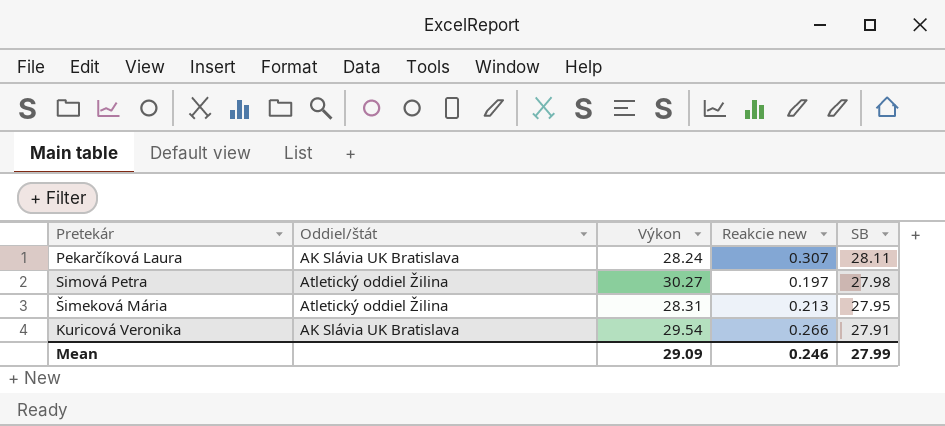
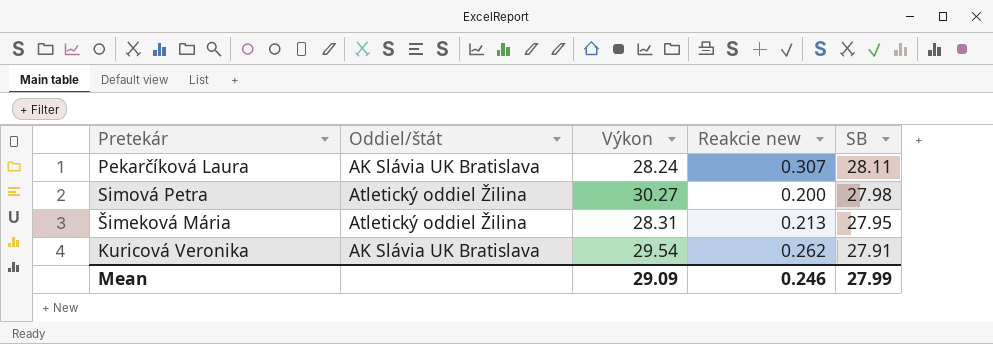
Simová Petra | Reakcie new: 0.197 -> 0.200
Kuricová Veronika | Reakcie new: 0.266 -> 0.262

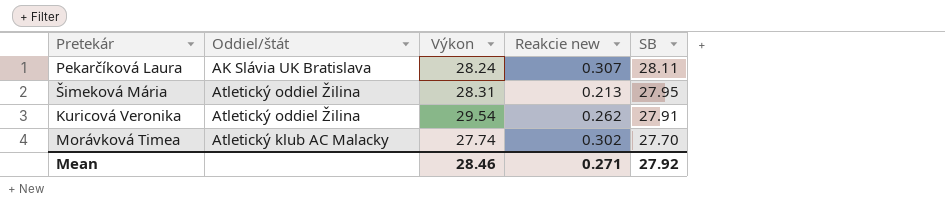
row Simová Petra: Atletický oddiel Žilina | 30.27 | 0.200 | 27.98 -> none
Kuricová Veronika | Oddiel/štát: AK Slávia UK Bratislava -> Atletický oddiel Žilina
row Morávková Timea: none -> Atletický klub AC Malacky | 27.74 | 0.302 | 27.70
Mean | Výkon: 29.09 -> 28.46
Mean | Reakcie new: 0.246 -> 0.271
Mean | SB: 27.99 -> 27.92

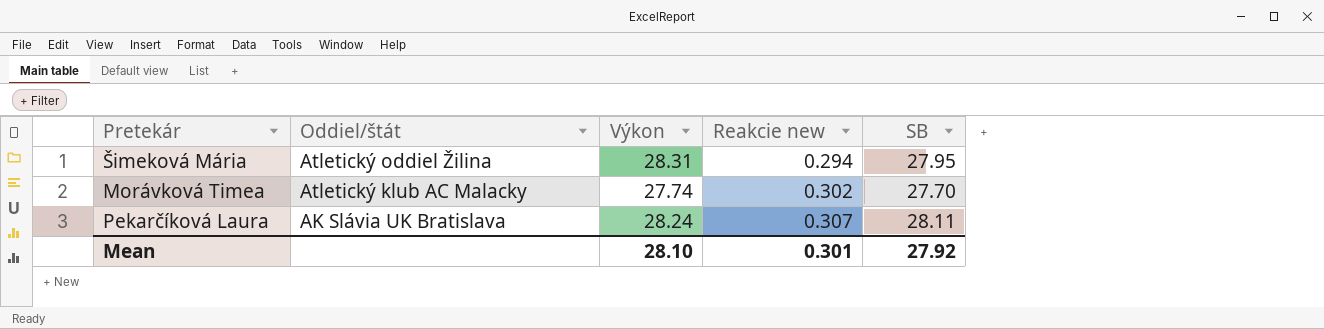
row order: SB descending -> Oddiel/štát descending
row Kuricová Veronika: Atletický oddiel Žilina | 29.54 | 0.262 | 27.91 -> none
Šimeková Mária | Reakcie new: 0.213 -> 0.294
Mean | Výkon: 28.46 -> 28.10
Mean | Reakcie new: 0.271 -> 0.301

